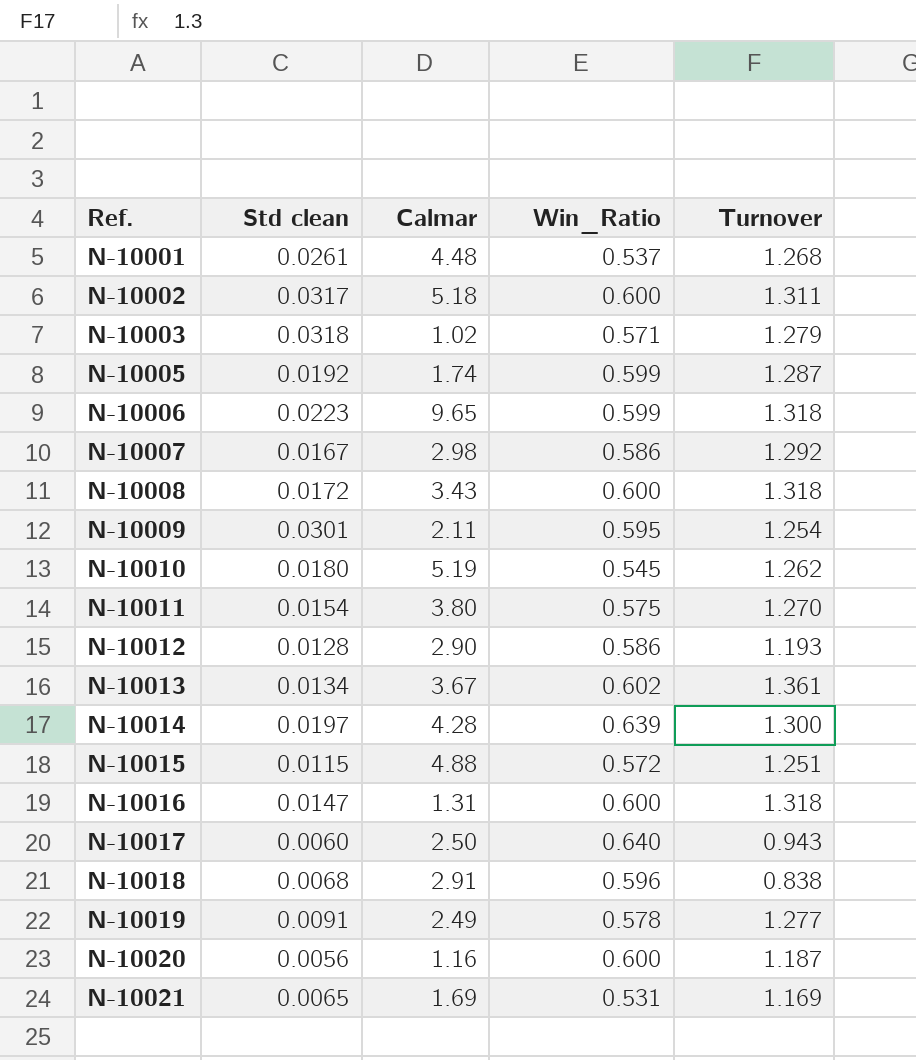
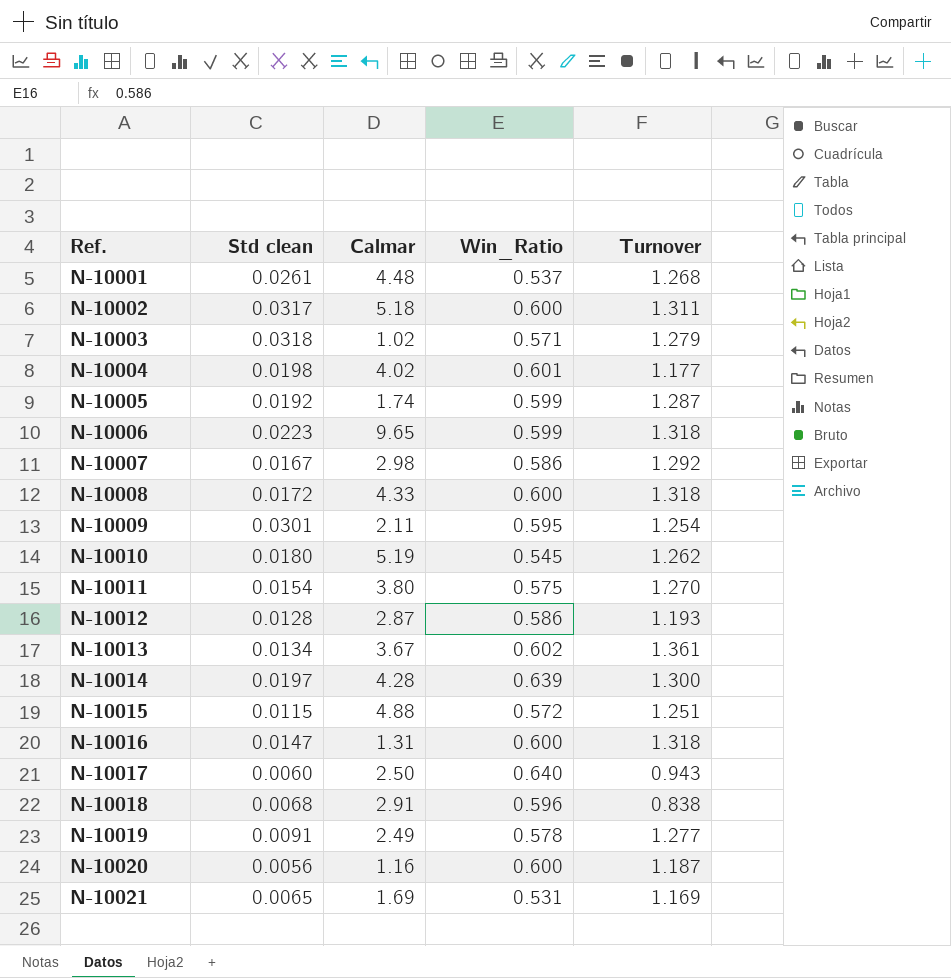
row N-10004: none -> 0.0198 | 4.02 | 0.601 | 1.177
N-10008 | Calmar: 3.43 -> 4.33
N-10012 | Calmar: 2.90 -> 2.87

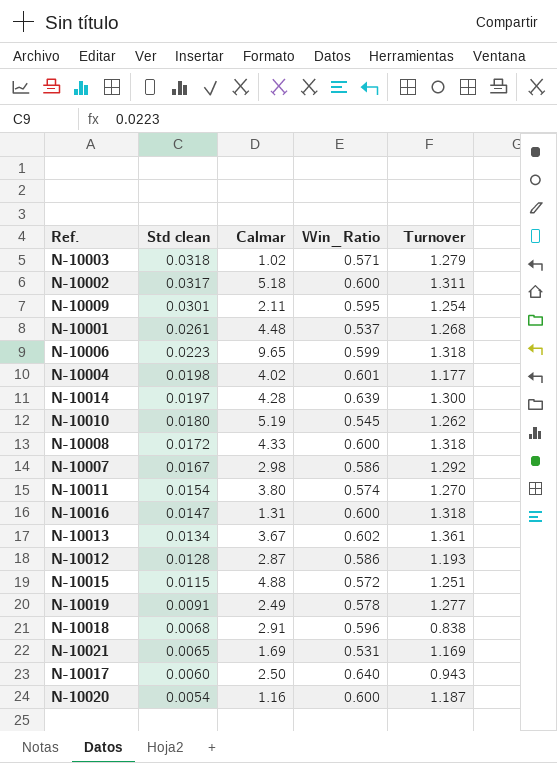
row order: Ref. ascending -> Std clean descending
row N-10005: 0.0192 | 1.74 | 0.599 | 1.287 -> none
N-10011 | Win_Ratio: 0.575 -> 0.574
N-10020 | Std clean: 0.0056 -> 0.0054

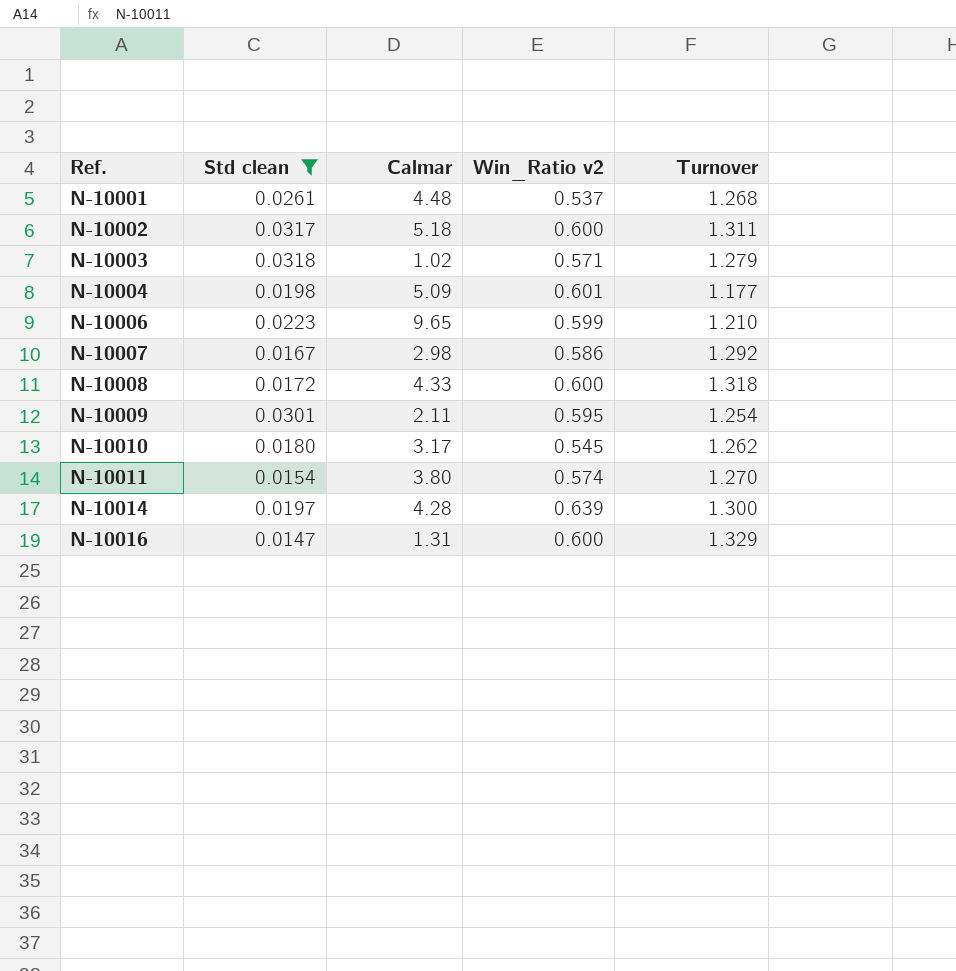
filter: none -> Std clean >= 0.0147
row order: Std clean descending -> Ref. ascending
column name: Win_Ratio -> Win_Ratio v2
N-10004 | Calmar: 4.02 -> 5.09
N-10006 | Turnover: 1.318 -> 1.210
N-10010 | Calmar: 5.19 -> 3.17
N-10016 | Turnover: 1.318 -> 1.329

